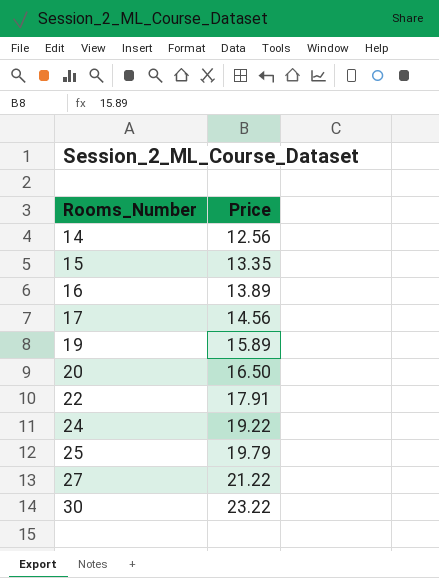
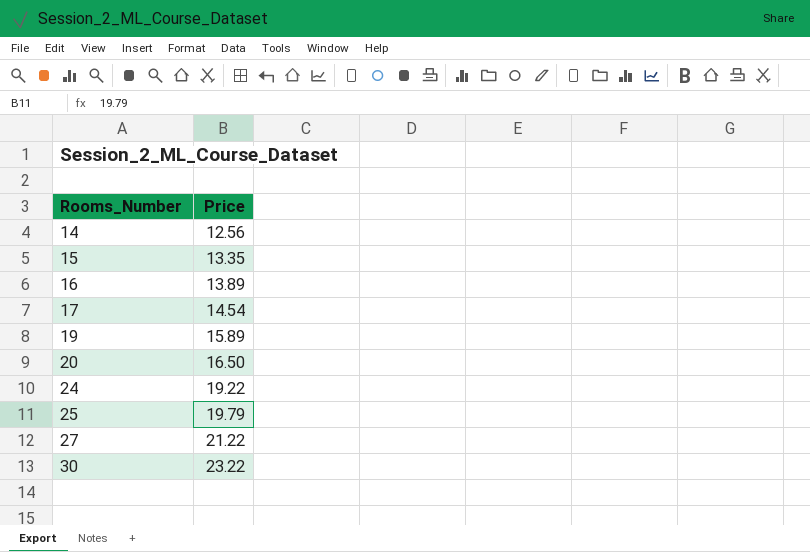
row 22: 17.91 -> none
17 | Price: 14.56 -> 14.54

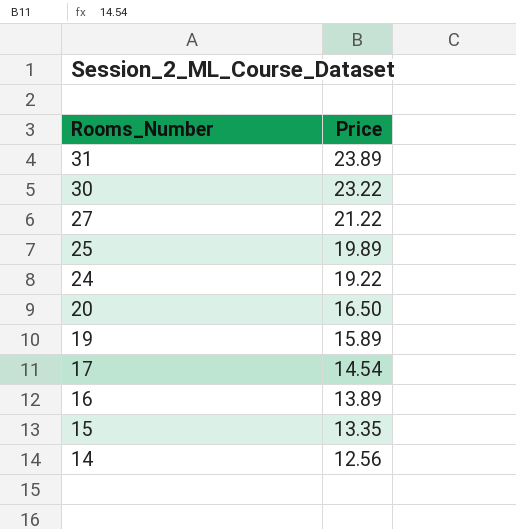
row order: Rooms_Number ascending -> Rooms_Number descending
row 31: none -> 23.89
25 | Price: 19.79 -> 19.89

